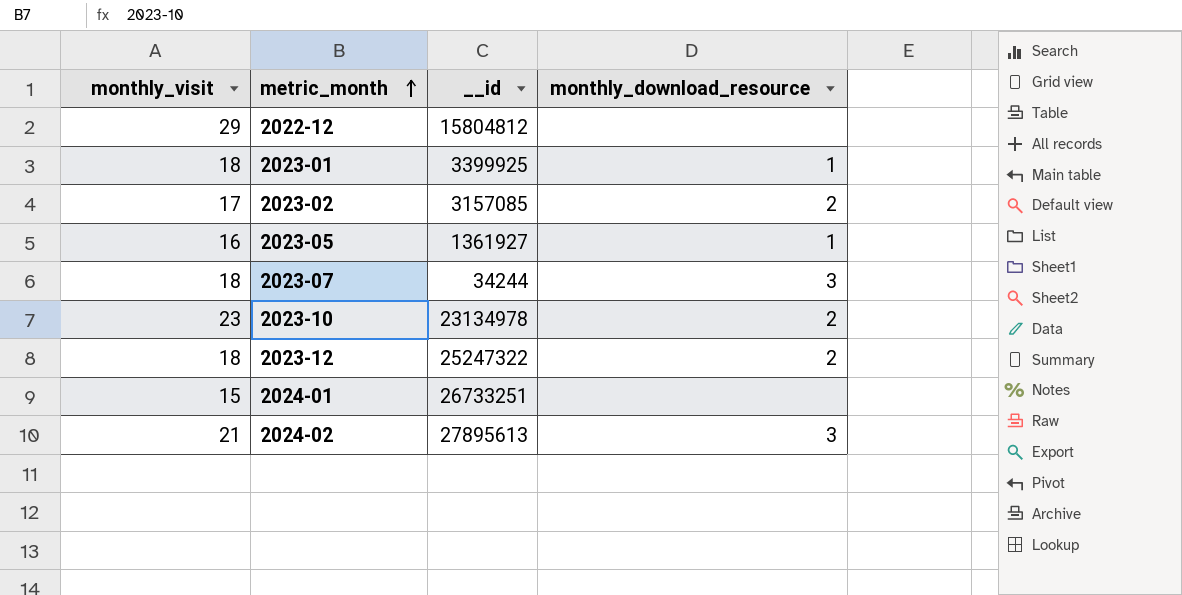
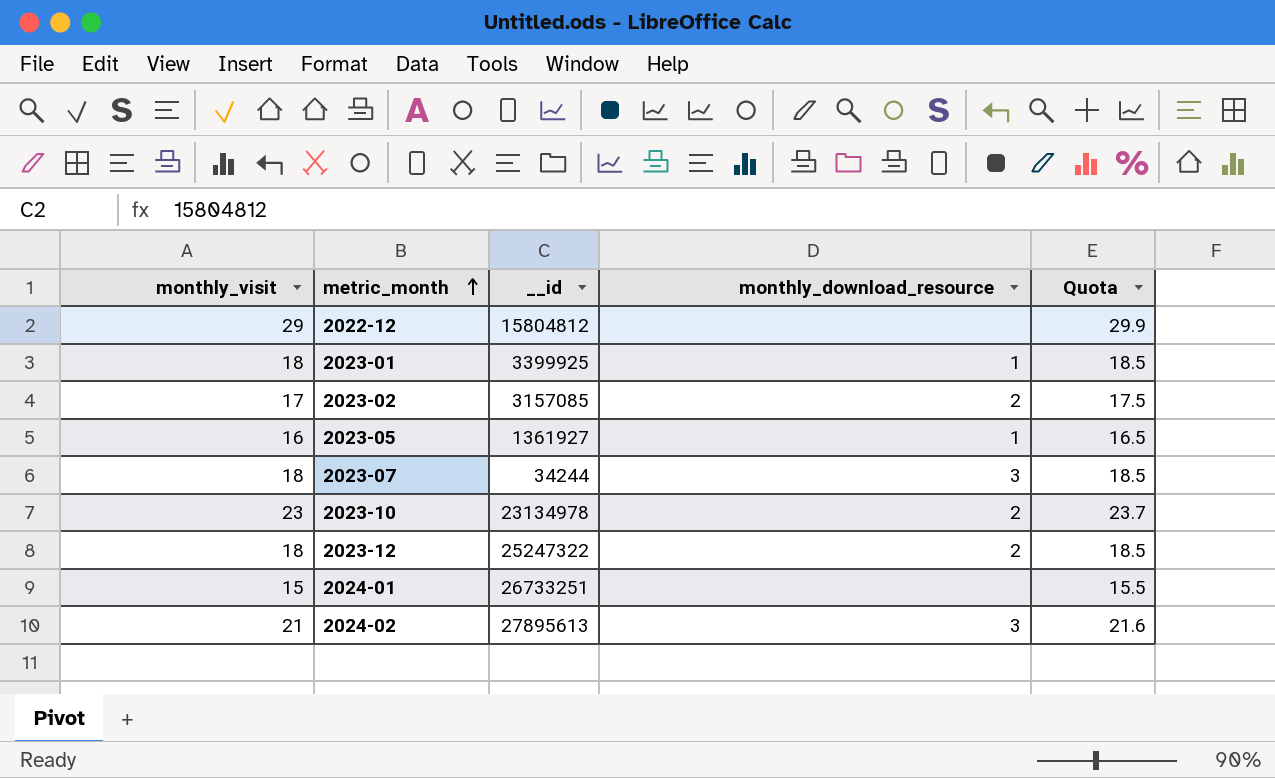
column Quota | formula: none -> [monthly_visit] * 1.03

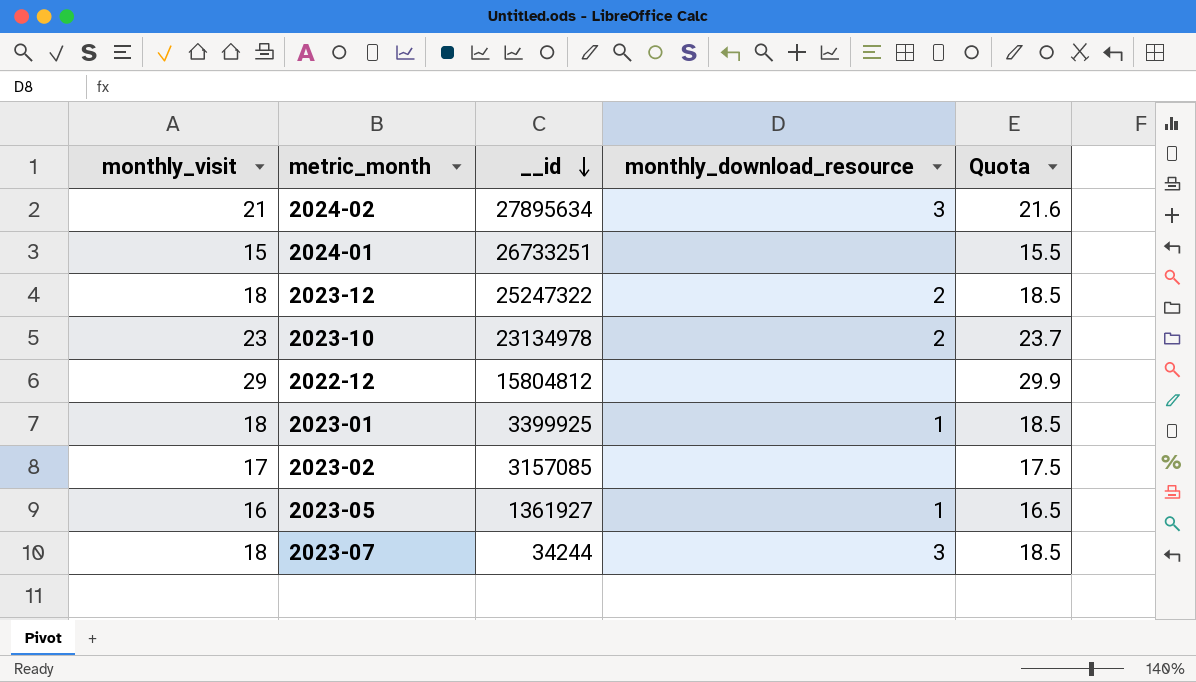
row order: metric_month ascending -> __id descending
2024-02 | __id: 27895613 -> 27895634
2023-02 | monthly_download_resource: 2 -> none

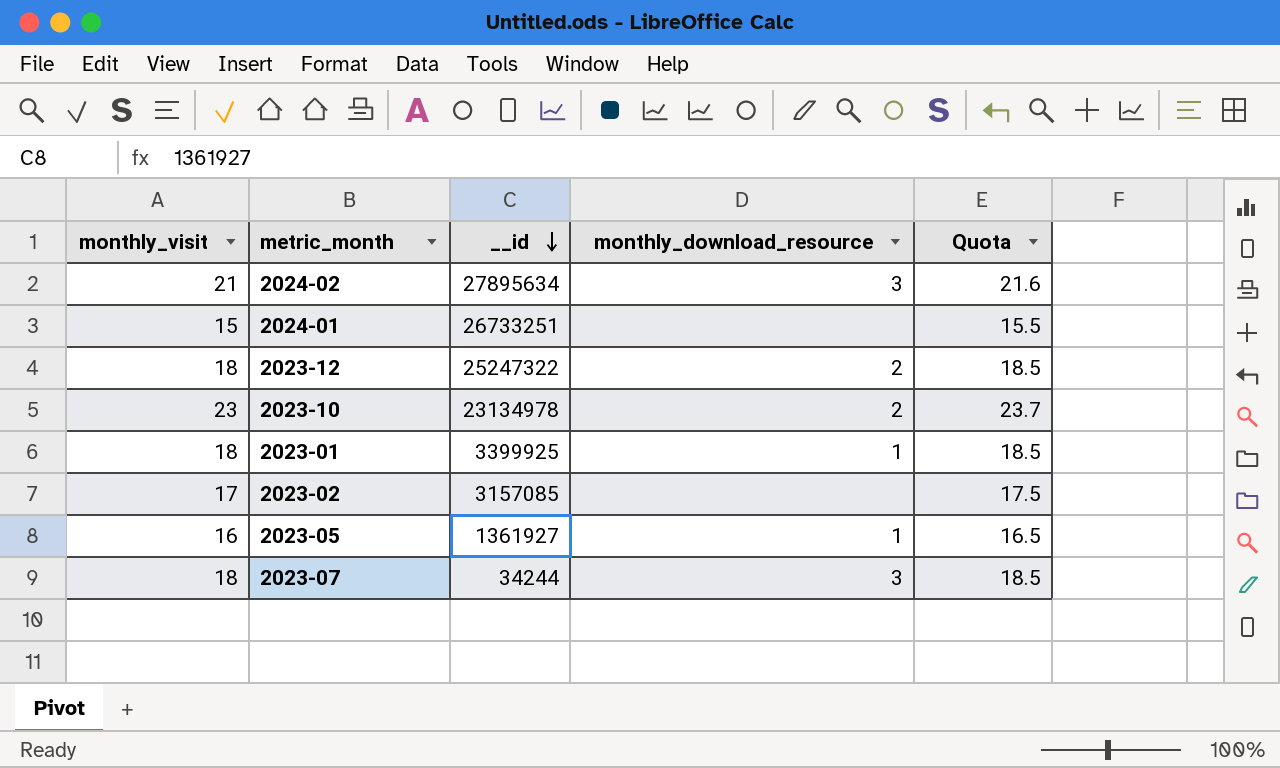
row 2022-12: 29 | 15804812 | none | 29.9 -> none

